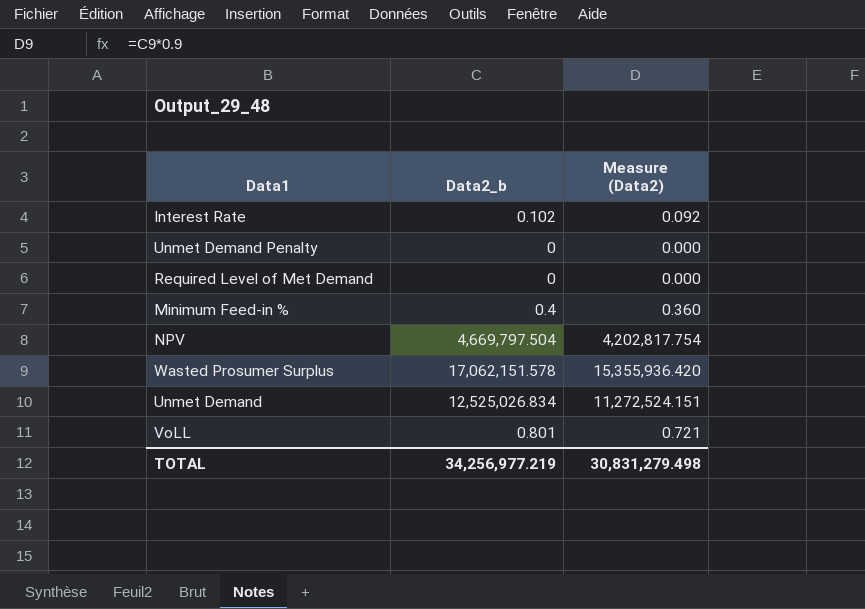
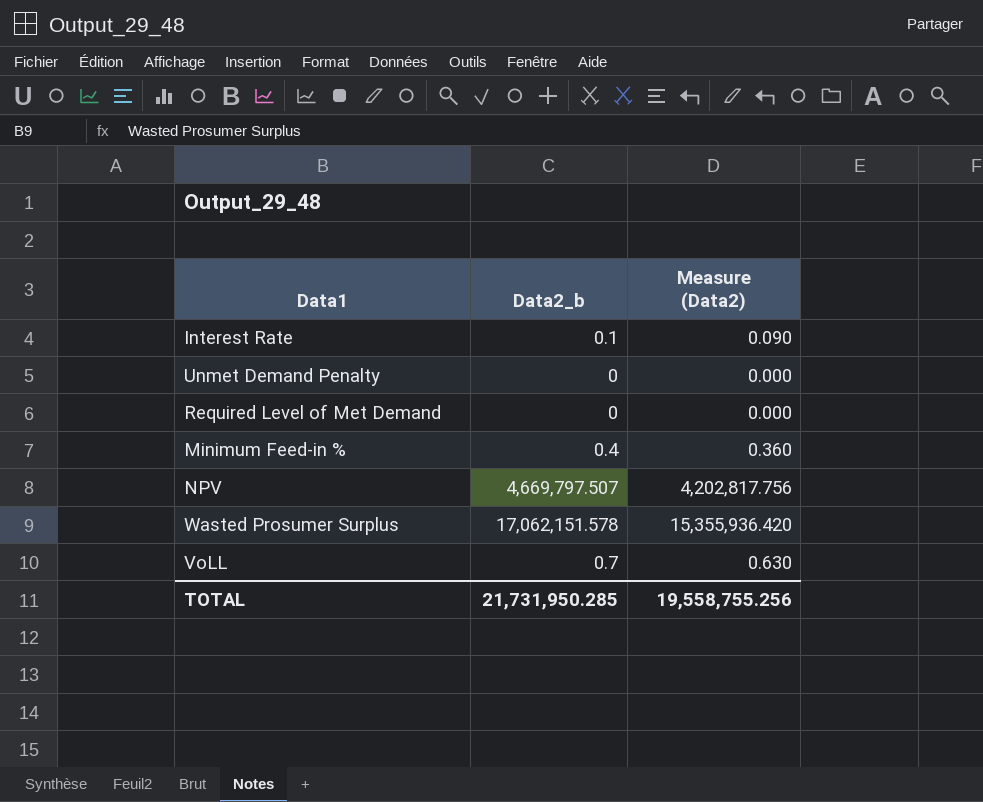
row Unmet Demand: 12,525,026.834 | 11,272,524.151 -> none
Interest Rate | Data2_b: 0.102 -> 0.1
Interest Rate | Measure (Data2): 0.092 -> 0.090
NPV | Data2_b: 4,669,797.504 -> 4,669,797.507
NPV | Measure (Data2): 4,202,817.754 -> 4,202,817.756
VoLL | Data2_b: 0.801 -> 0.7
VoLL | Measure (Data2): 0.721 -> 0.630
TOTAL | Data2_b: 34,256,977.219 -> 21,731,950.285
TOTAL | Measure (Data2): 30,831,279.498 -> 19,558,755.256

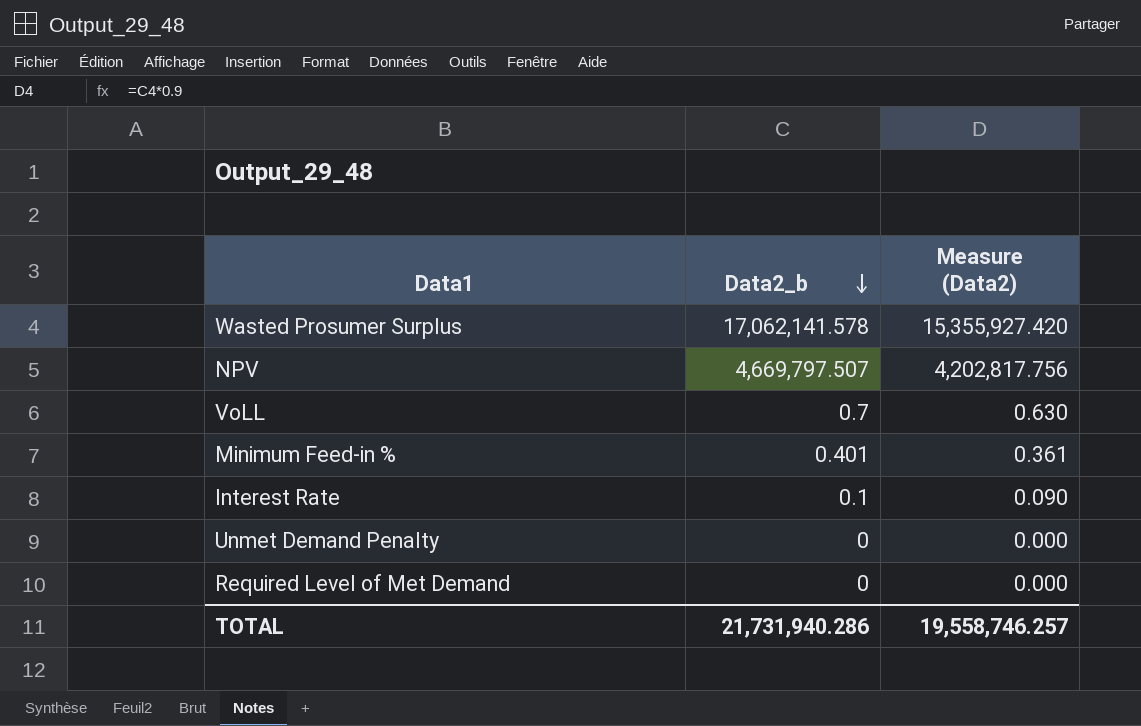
row order: none -> Data2_b descending
Wasted Prosumer Surplus | Data2_b: 17,062,151.578 -> 17,062,141.578
Wasted Prosumer Surplus | Measure (Data2): 15,355,936.420 -> 15,355,927.420
Minimum Feed-in % | Data2_b: 0.4 -> 0.401
Minimum Feed-in % | Measure (Data2): 0.360 -> 0.361
TOTAL | Data2_b: 21,731,950.285 -> 21,731,940.286
TOTAL | Measure (Data2): 19,558,755.256 -> 19,558,746.257

